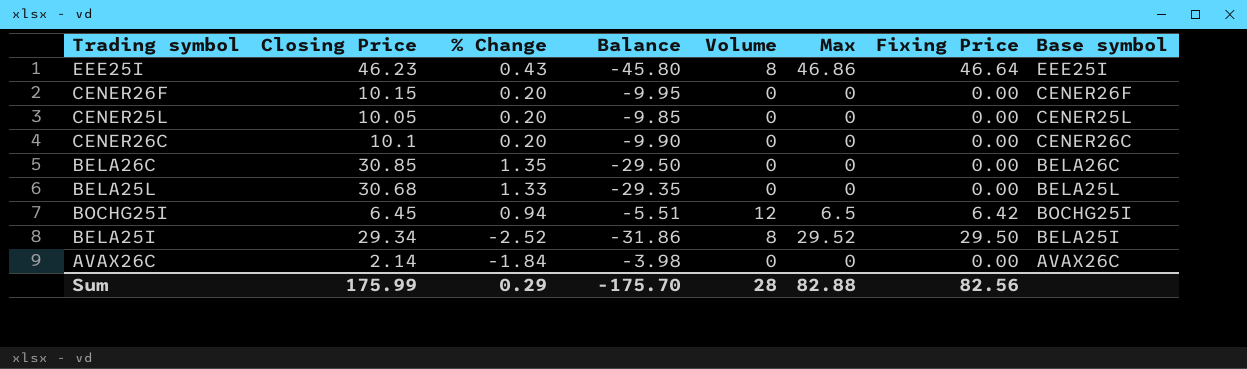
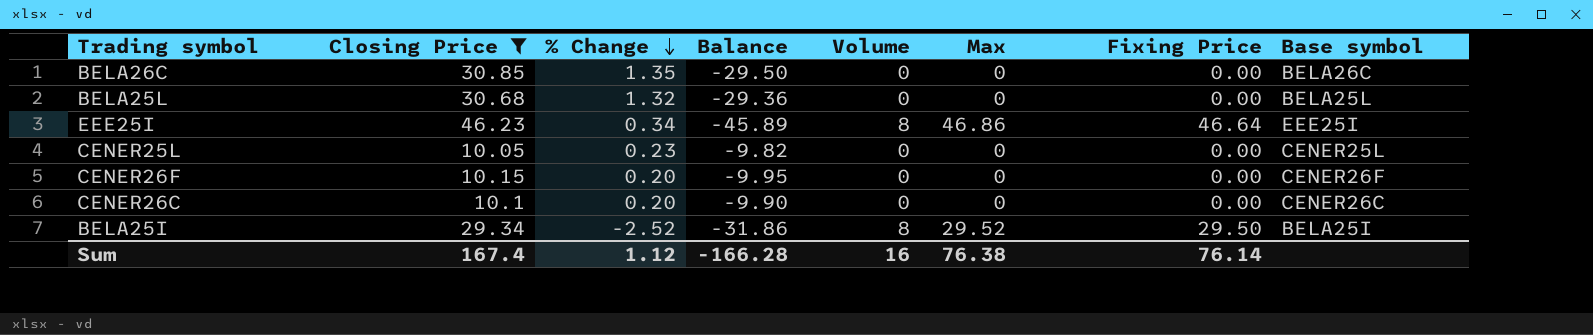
filter: none -> Closing Price >= 10.05
row order: none -> % Change descending
BELA25L | % Change: 1.33 -> 1.32
BELA25L | Balance: -29.35 -> -29.36
EEE25I | % Change: 0.43 -> 0.34
EEE25I | Balance: -45.80 -> -45.89
CENER25L | % Change: 0.20 -> 0.23
CENER25L | Balance: -9.85 -> -9.82
Sum | Closing Price: 175.99 -> 167.4
Sum | % Change: 0.29 -> 1.12
Sum | Balance: -175.70 -> -166.28
Sum | Volume: 28 -> 16
Sum | Max: 82.88 -> 76.38
Sum | Fixing Price: 82.56 -> 76.14

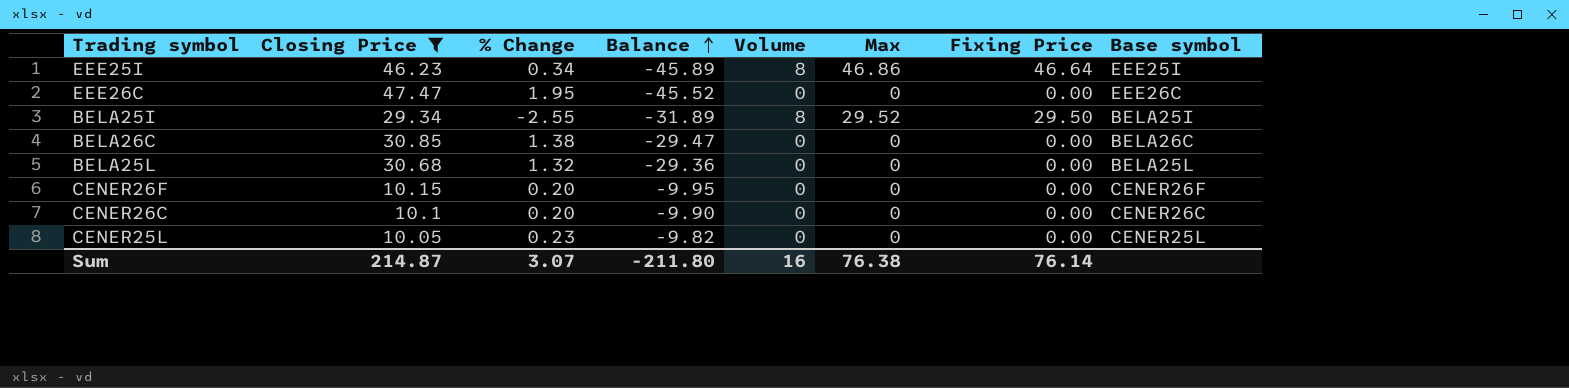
row order: % Change descending -> Balance ascending
row EEE26C: none -> 47.47 | 1.95 | -45.52 | 0 | 0 | 0.00 | EEE26C
BELA25I | % Change: -2.52 -> -2.55
BELA25I | Balance: -31.86 -> -31.89
BELA26C | % Change: 1.35 -> 1.38
BELA26C | Balance: -29.50 -> -29.47
Sum | Closing Price: 167.4 -> 214.87
Sum | % Change: 1.12 -> 3.07
Sum | Balance: -166.28 -> -211.80

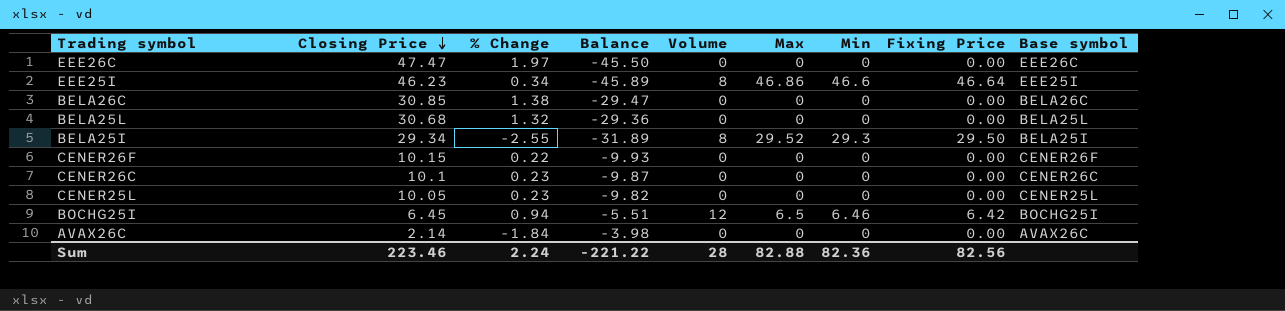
filter: Closing Price >= 10.05 -> none
row order: Balance ascending -> Closing Price descending
column Min | position: none -> 7
EEE26C | % Change: 1.95 -> 1.97
EEE26C | Balance: -45.52 -> -45.50
CENER26F | % Change: 0.20 -> 0.22
CENER26F | Balance: -9.95 -> -9.93
CENER26C | % Change: 0.20 -> 0.23
CENER26C | Balance: -9.90 -> -9.87
Sum | Closing Price: 214.87 -> 223.46
Sum | % Change: 3.07 -> 2.24
Sum | Balance: -211.80 -> -221.22
Sum | Volume: 16 -> 28
Sum | Max: 76.38 -> 82.88
Sum | Fixing Price: 76.14 -> 82.56

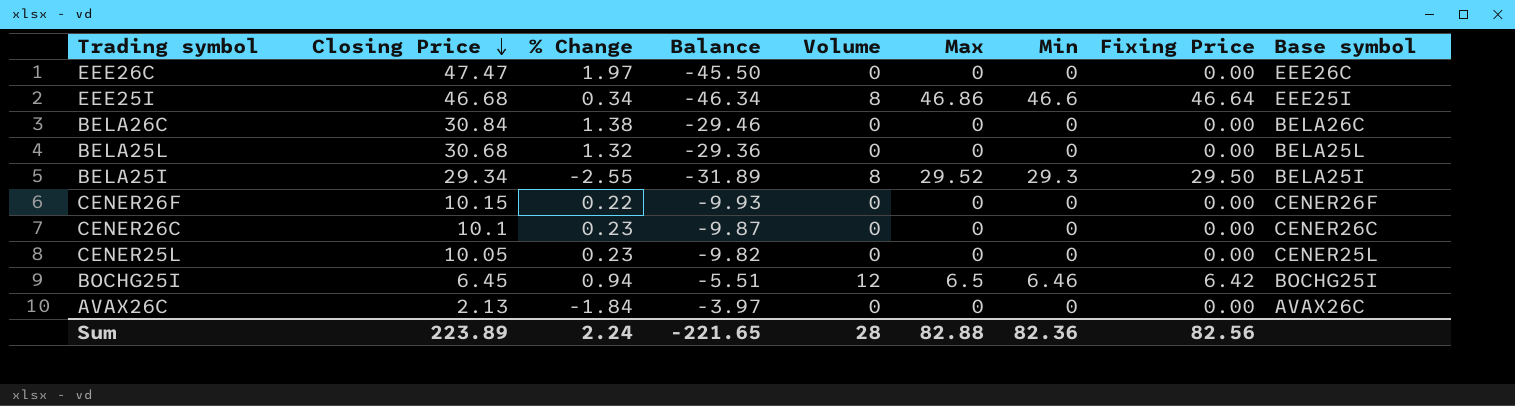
EEE25I | Closing Price: 46.23 -> 46.68
EEE25I | Balance: -45.89 -> -46.34
BELA26C | Closing Price: 30.85 -> 30.84
BELA26C | Balance: -29.47 -> -29.46
AVAX26C | Closing Price: 2.14 -> 2.13
AVAX26C | Balance: -3.98 -> -3.97
Sum | Closing Price: 223.46 -> 223.89
Sum | Balance: -221.22 -> -221.65

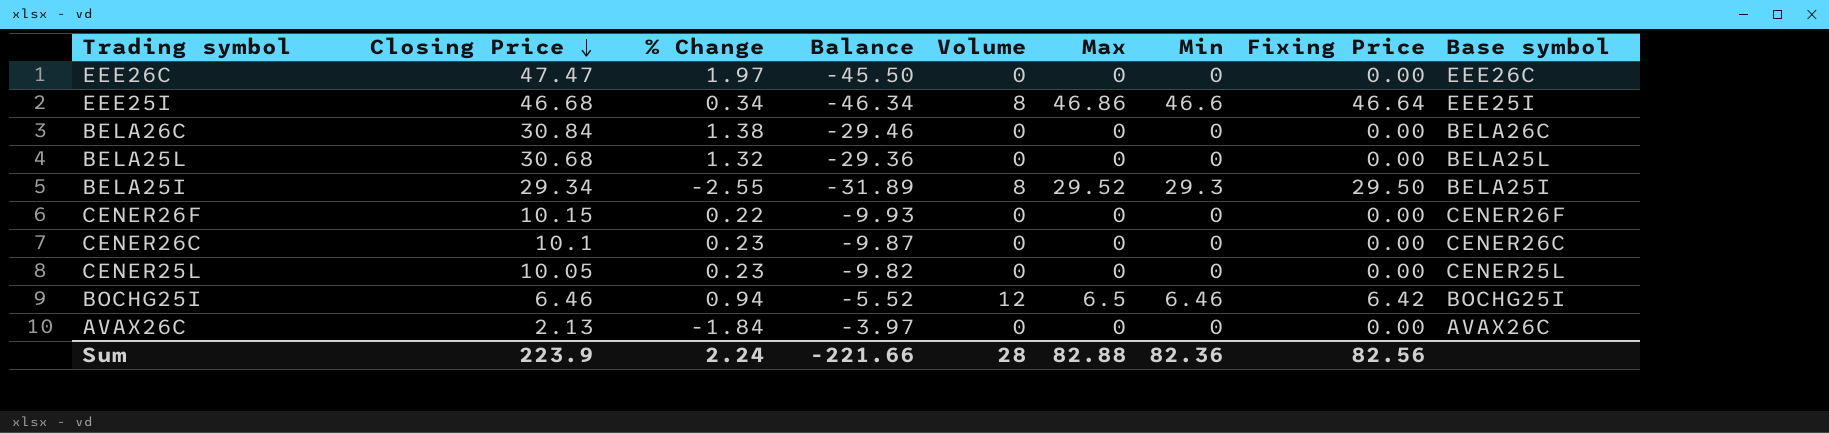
BOCHG25I | Closing Price: 6.45 -> 6.46
BOCHG25I | Balance: -5.51 -> -5.52
Sum | Closing Price: 223.89 -> 223.9
Sum | Balance: -221.65 -> -221.66

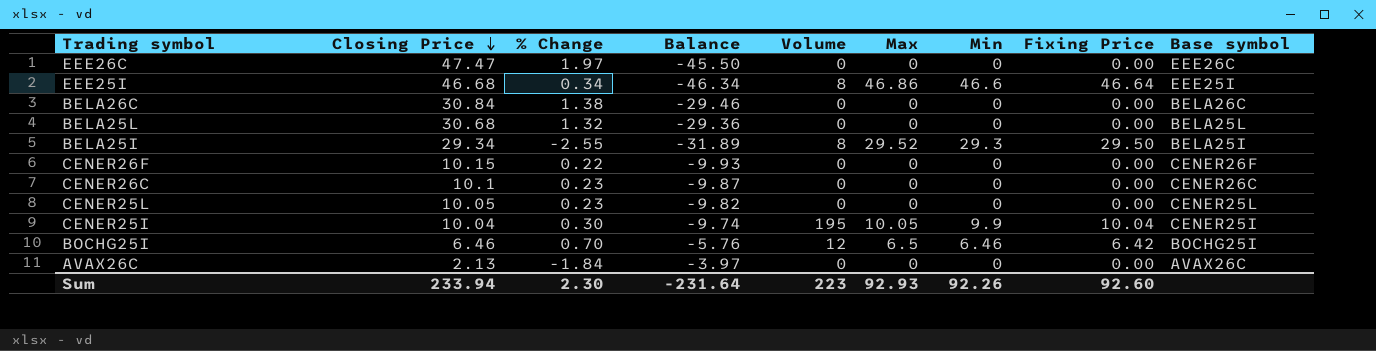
row CENER25I: none -> 10.04 | 0.30 | -9.74 | 195 | 10.05 | 9.9 | 10.04 | CENER25I
BOCHG25I | % Change: 0.94 -> 0.70
BOCHG25I | Balance: -5.52 -> -5.76
Sum | Closing Price: 223.9 -> 233.94
Sum | % Change: 2.24 -> 2.30
Sum | Balance: -221.66 -> -231.64
Sum | Volume: 28 -> 223
Sum | Max: 82.88 -> 92.93
Sum | Min: 82.36 -> 92.26
Sum | Fixing Price: 82.56 -> 92.60

